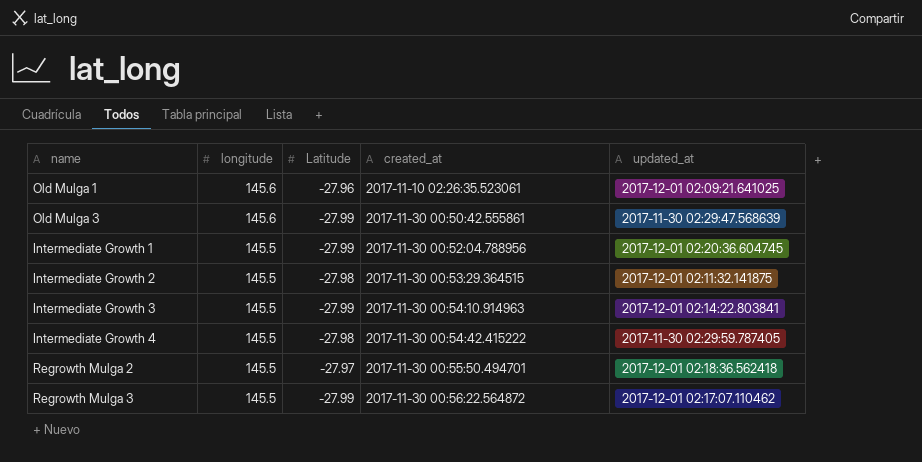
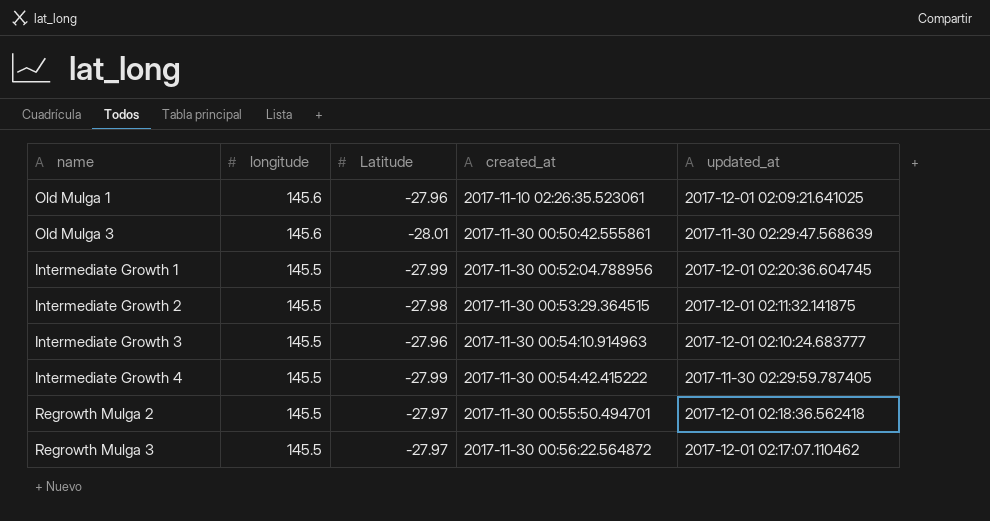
Old Mulga 3 | Latitude: -27.99 -> -28.01
Intermediate Growth 3 | Latitude: -27.99 -> -27.96
Intermediate Growth 3 | updated_at: 2017-12-01 02:14:22.803841 -> 2017-12-01 02:10:24.683777
Intermediate Growth 4 | Latitude: -27.98 -> -27.99
Regrowth Mulga 3 | Latitude: -27.99 -> -27.97

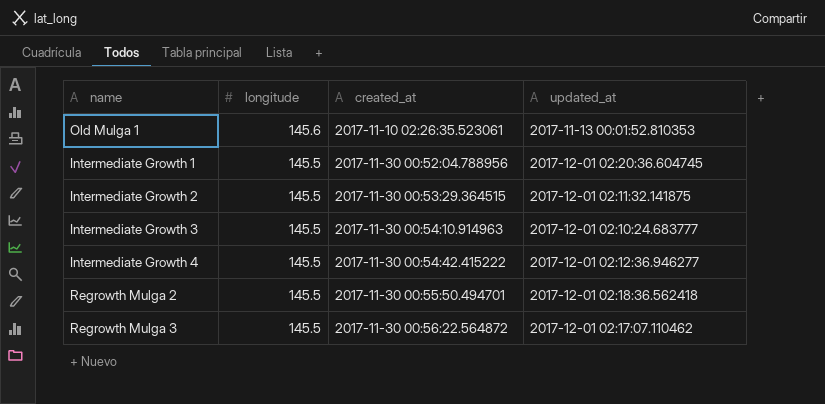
column Latitude | position: 3 -> none
row Old Mulga 3: 145.6 | -28.01 | 2017-11-30 00:50:42.555861 | 2017-11-30 02:29:47.568639 -> none
Old Mulga 1 | updated_at: 2017-12-01 02:09:21.641025 -> 2017-11-13 00:01:52.810353
Intermediate Growth 4 | updated_at: 2017-11-30 02:29:59.787405 -> 2017-12-01 02:12:36.946277

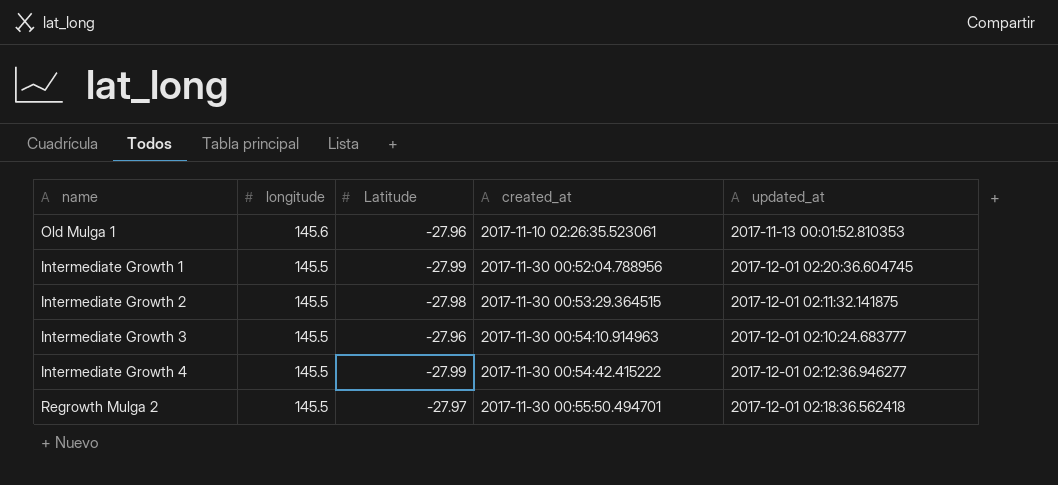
column Latitude | position: none -> 3
row Regrowth Mulga 3: 145.5 | 2017-11-30 00:56:22.564872 | 2017-12-01 02:17:07.110462 -> none

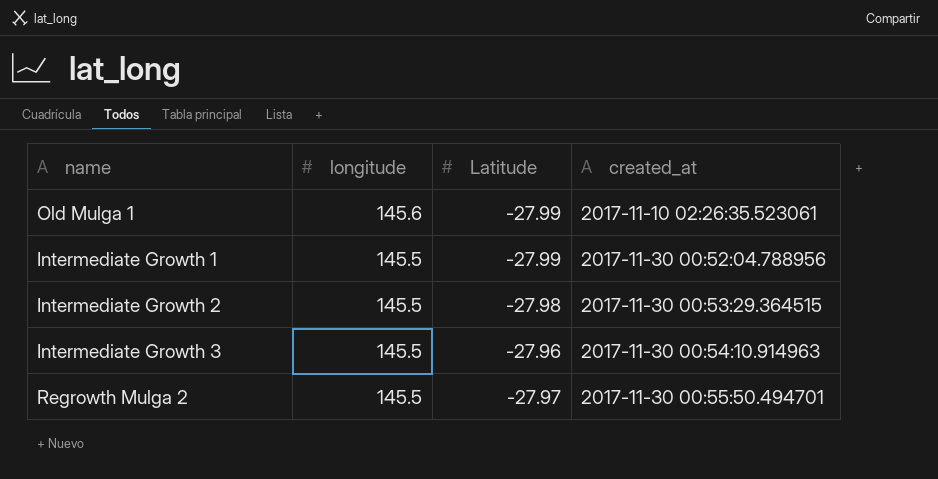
column updated_at | position: 5 -> none
row Intermediate Growth 4: 145.5 | -27.99 | 2017-11-30 00:54:42.415222 | 2017-12-01 02:12:36.946277 -> none
Old Mulga 1 | Latitude: -27.96 -> -27.99

